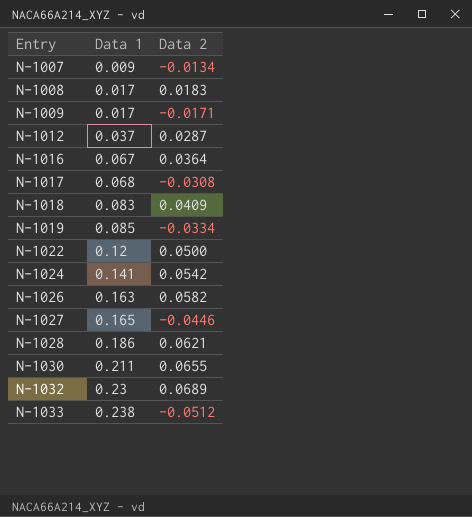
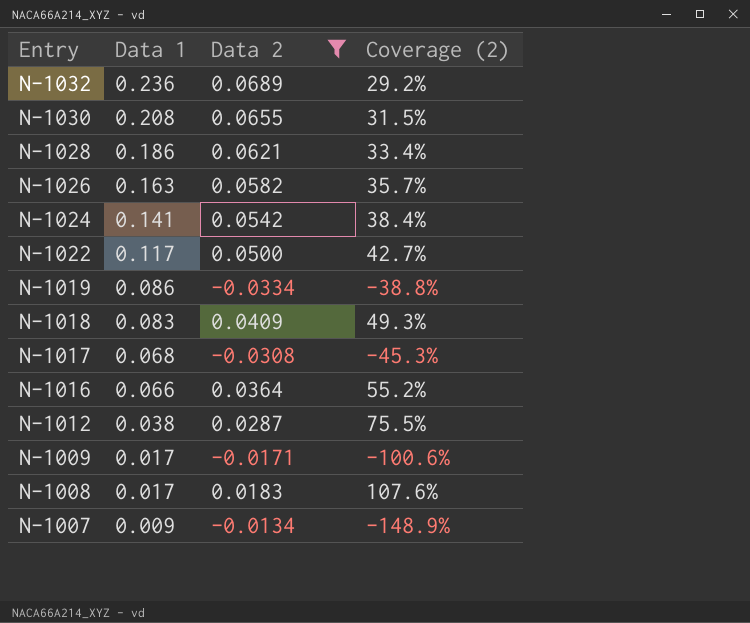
filter: none -> Data 2 >= -0.0334
row order: Entry ascending -> Entry descending
column Coverage (2) | formula: none -> [Data 2] / [Data 1]
N-1032 | Data 1: 0.23 -> 0.236
N-1030 | Data 1: 0.211 -> 0.208
N-1022 | Data 1: 0.12 -> 0.117
N-1019 | Data 1: 0.085 -> 0.086
N-1016 | Data 1: 0.067 -> 0.066
N-1012 | Data 1: 0.037 -> 0.038

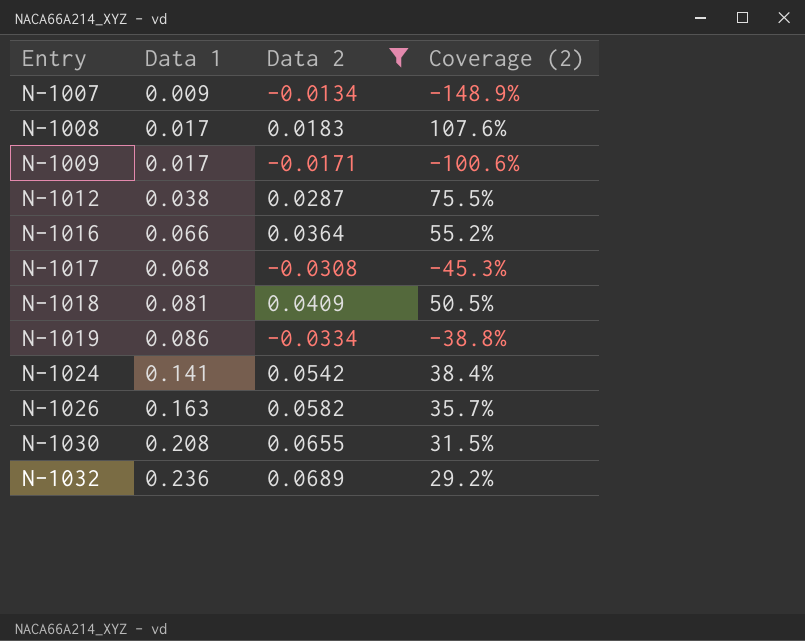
row order: Entry descending -> Entry ascending
row N-1028: 0.186 | 0.0621 | 33.4% -> none
row N-1022: 0.117 | 0.0500 | 42.7% -> none
N-1018 | Data 1: 0.083 -> 0.081
N-1018 | Coverage (2): 49.3% -> 50.5%

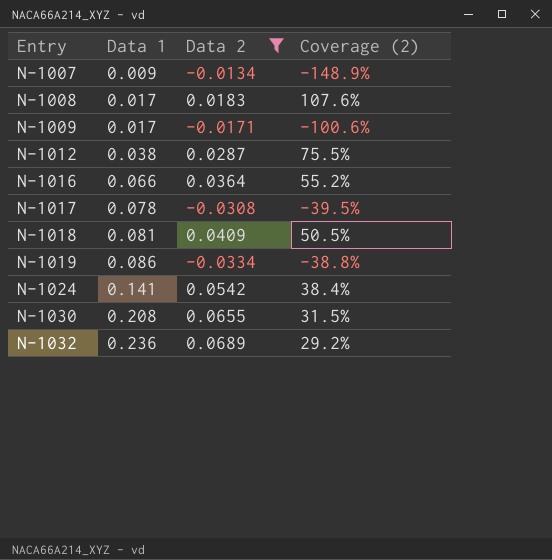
row N-1026: 0.163 | 0.0582 | 35.7% -> none
N-1017 | Data 1: 0.068 -> 0.078
N-1017 | Coverage (2): -45.3% -> -39.5%

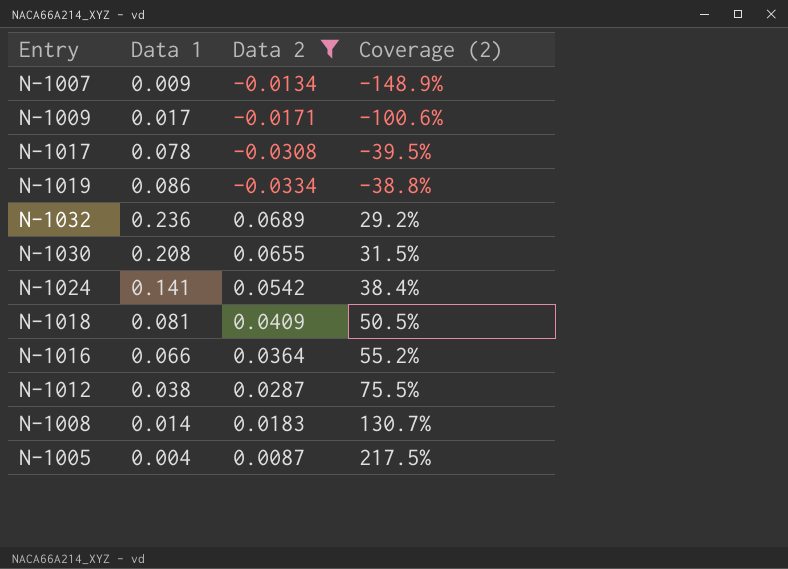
row order: Entry ascending -> Coverage (2) ascending
N-1008 | Data 1: 0.017 -> 0.014
N-1008 | Coverage (2): 107.6% -> 130.7%
row N-1005: none -> 0.004 | 0.0087 | 217.5%

